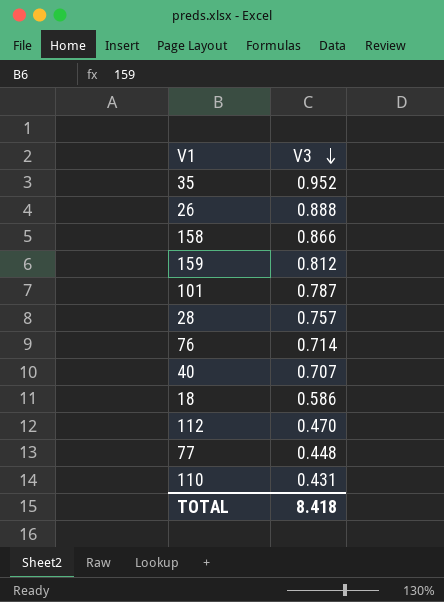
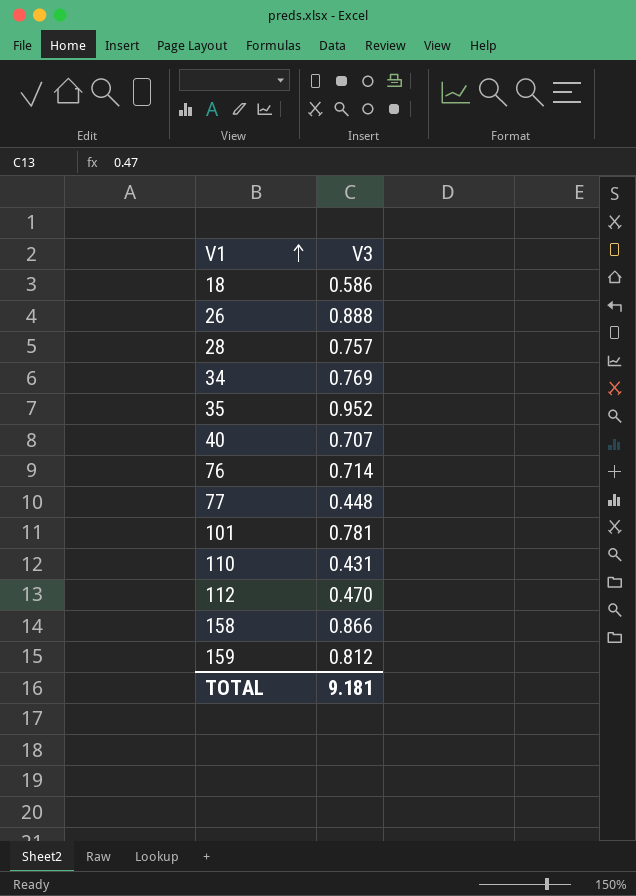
row order: V3 descending -> V1 ascending
row 34: none -> 0.769
101 | V3: 0.787 -> 0.781
TOTAL | V3: 8.418 -> 9.181

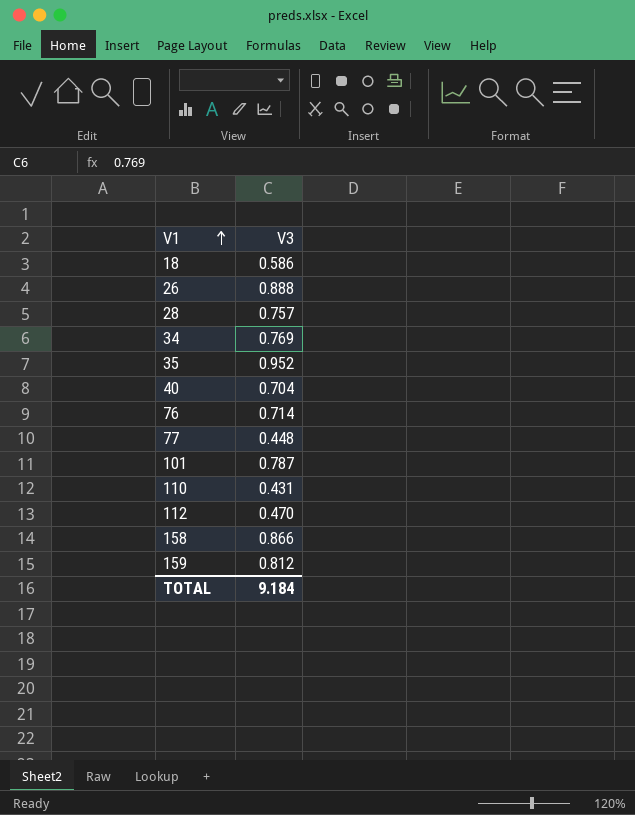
40 | V3: 0.707 -> 0.704
101 | V3: 0.781 -> 0.787
TOTAL | V3: 9.181 -> 9.184

